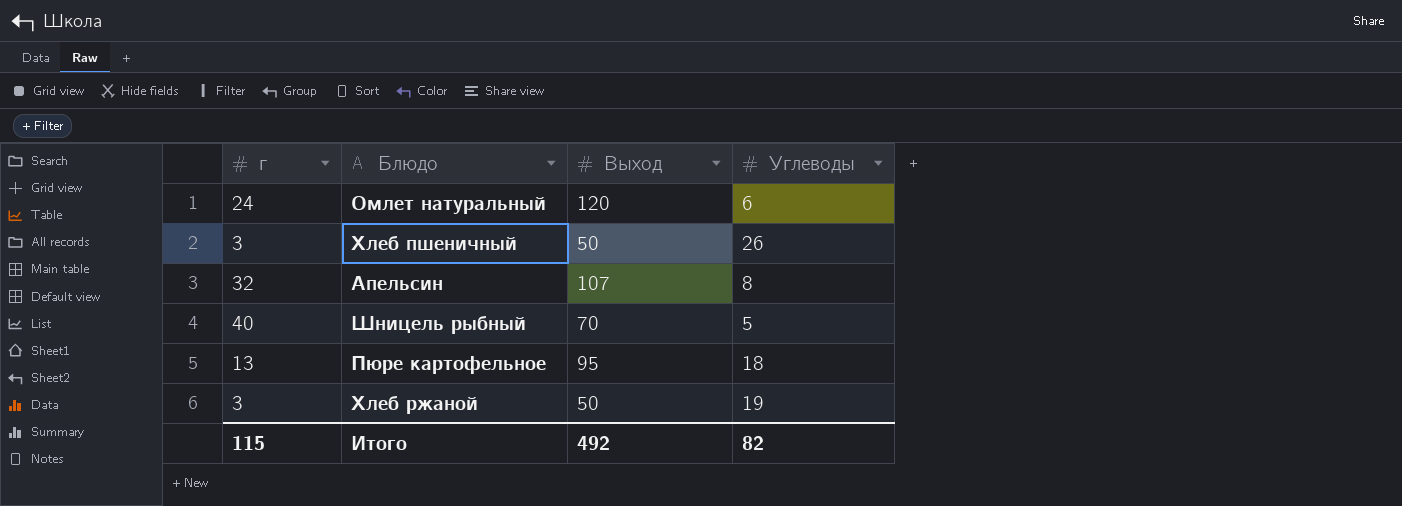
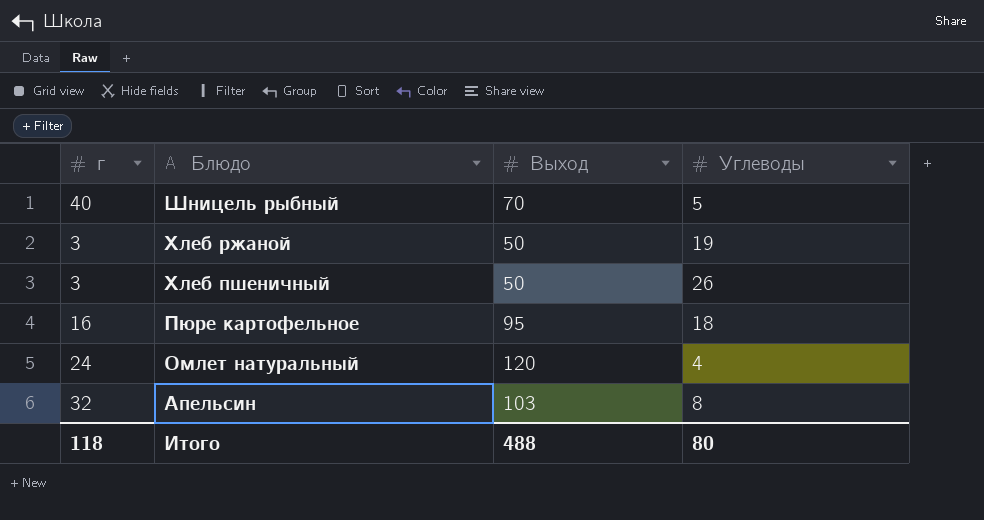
row order: none -> Блюдо descending
Пюре картофельное | г: 13 -> 16
Омлет натуральный | Углеводы: 6 -> 4
Апельсин | Выход: 107 -> 103
Итого | г: 115 -> 118
Итого | Выход: 492 -> 488
Итого | Углеводы: 82 -> 80

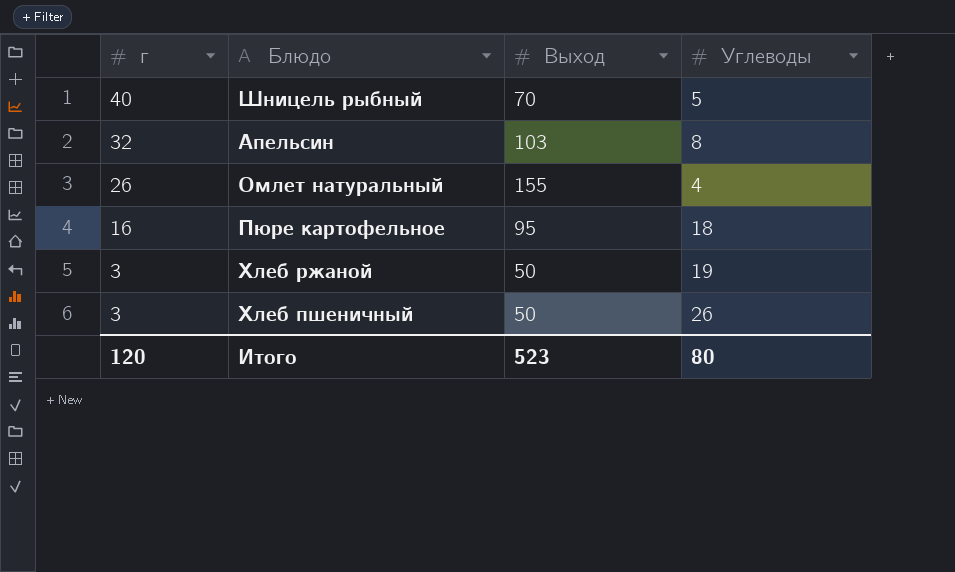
row order: Блюдо descending -> г descending
Омлет натуральный | г: 24 -> 26
Омлет натуральный | Выход: 120 -> 155
Итого | г: 118 -> 120
Итого | Выход: 488 -> 523

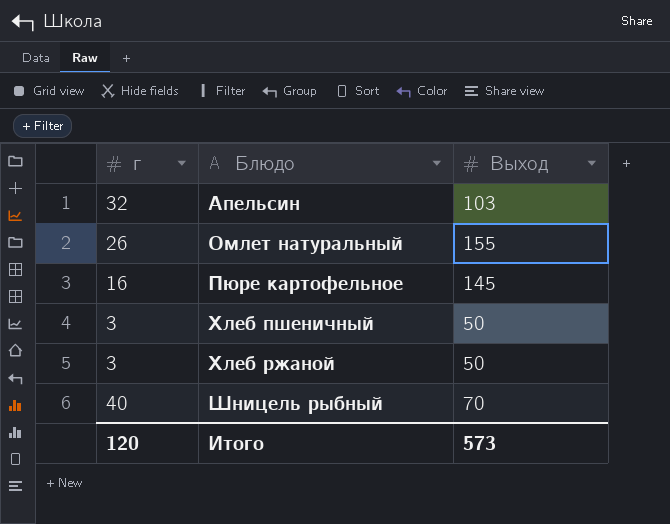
row order: г descending -> Блюдо ascending
column Углеводы | position: 4 -> none
Пюре картофельное | Выход: 95 -> 145
Итого | Выход: 523 -> 573

